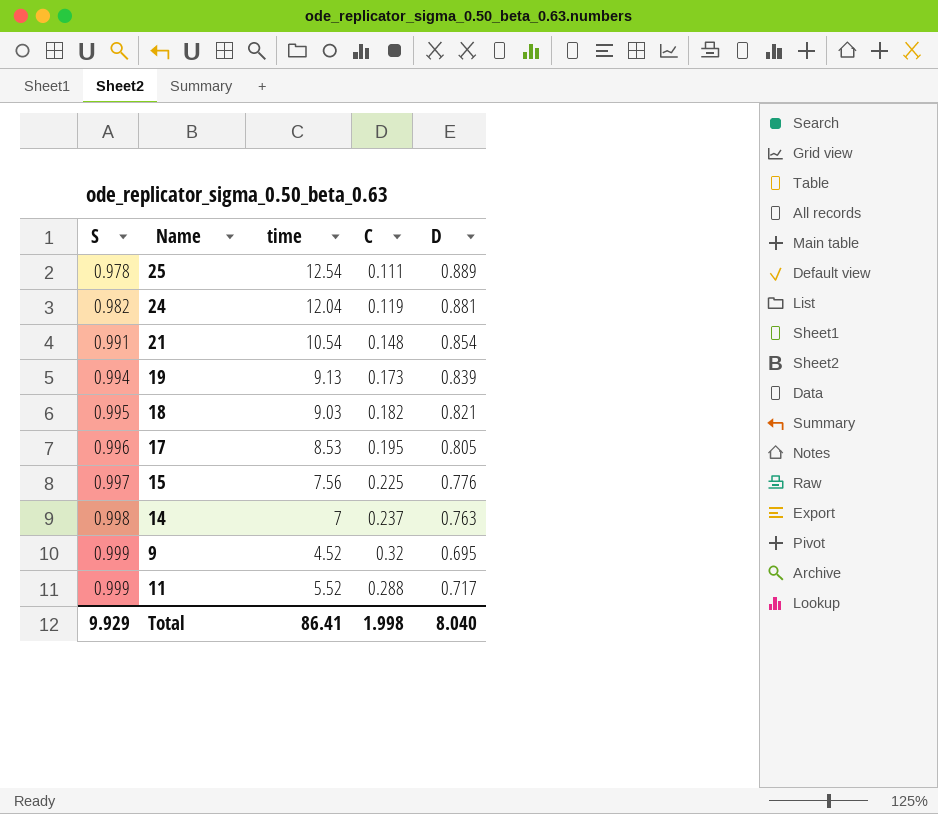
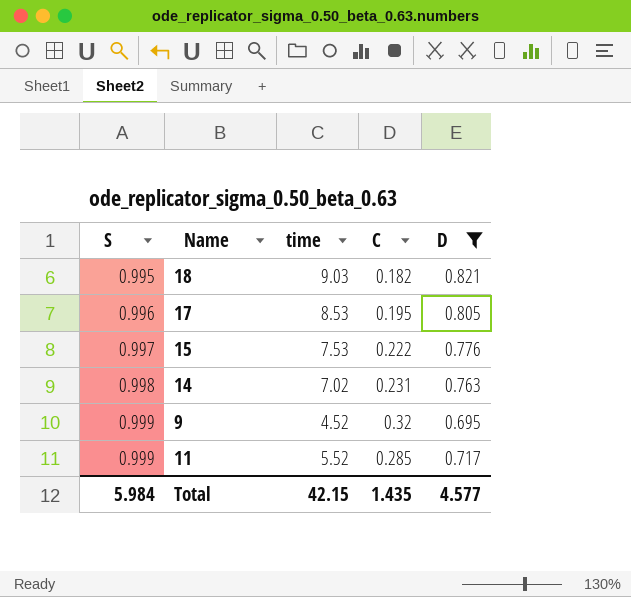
filter: none -> D <= 0.821
15 | time: 7.56 -> 7.53
15 | C: 0.225 -> 0.222
14 | time: 7 -> 7.02
14 | C: 0.237 -> 0.231
11 | C: 0.288 -> 0.285
Total | S: 9.929 -> 5.984
Total | time: 86.41 -> 42.15
Total | C: 1.998 -> 1.435
Total | D: 8.040 -> 4.577

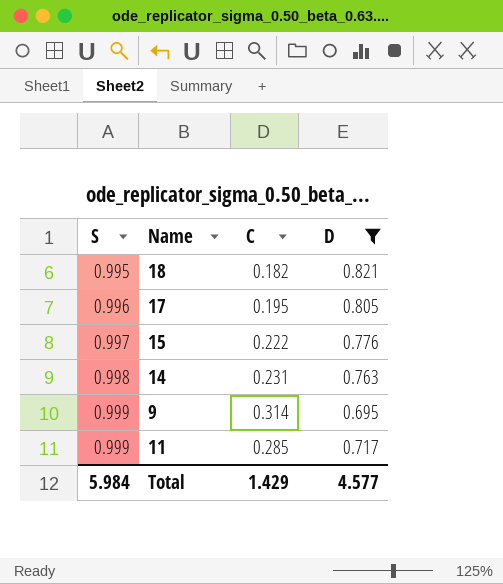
column time | position: 3 -> none
9 | C: 0.32 -> 0.314
Total | C: 1.435 -> 1.429

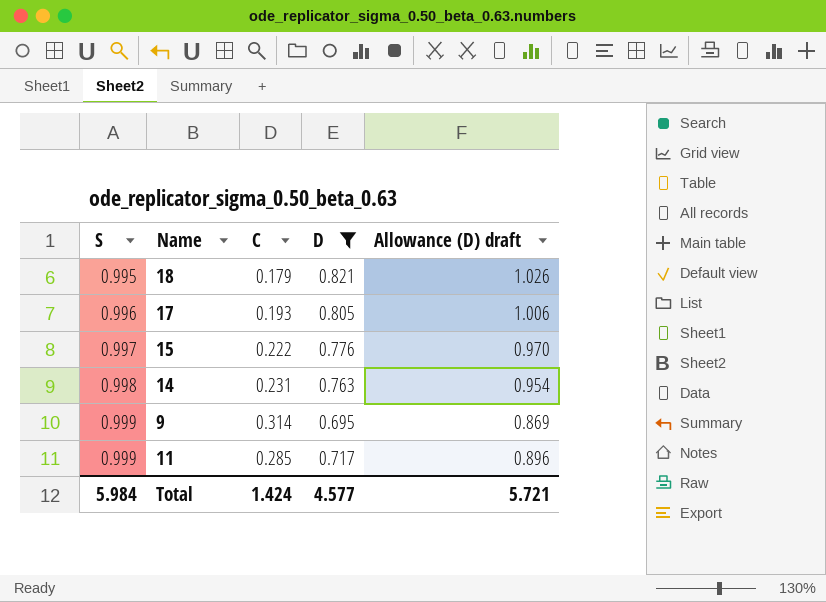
column Allowance (D) draft | formula: none -> [D] * 1.25
18 | C: 0.182 -> 0.179
17 | C: 0.195 -> 0.193
Total | C: 1.429 -> 1.424

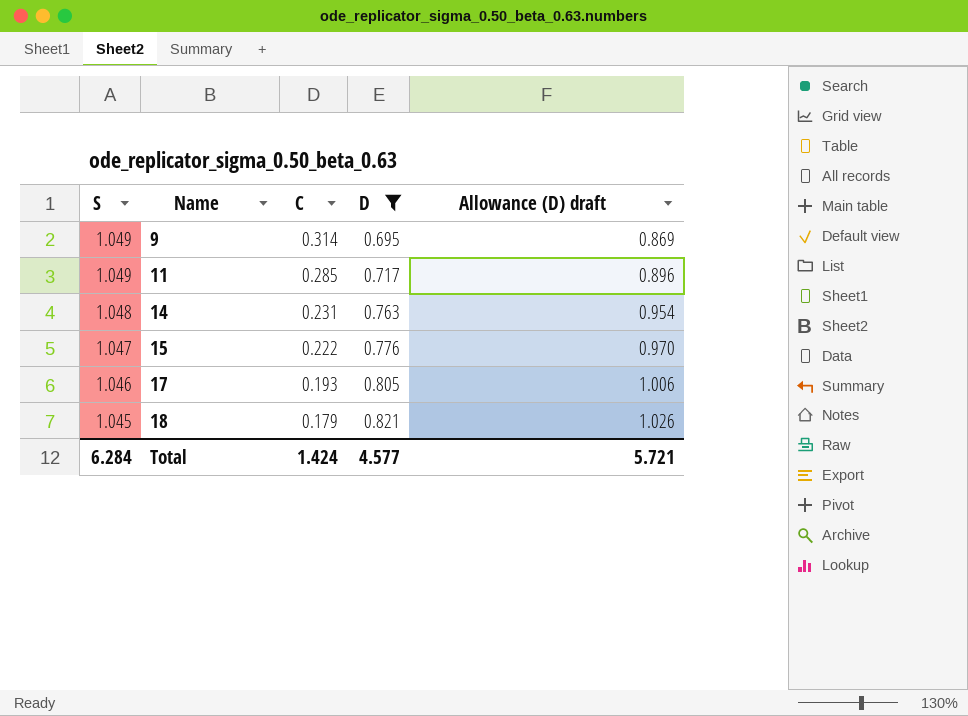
row order: S ascending -> S descending
9 | S: 0.999 -> 1.049
11 | S: 0.999 -> 1.049
14 | S: 0.998 -> 1.048
15 | S: 0.997 -> 1.047
17 | S: 0.996 -> 1.046
18 | S: 0.995 -> 1.045
Total | S: 5.984 -> 6.284

